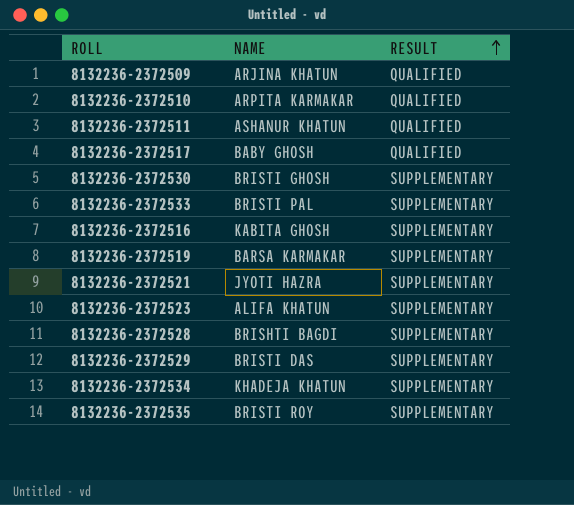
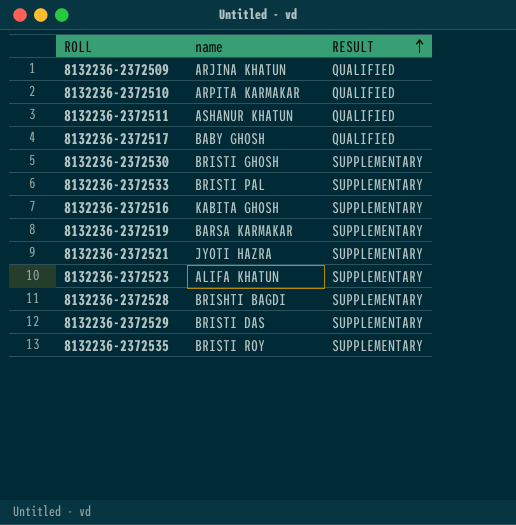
column name: NAME -> name
row 8132236-2372534: KHADEJA KHATUN | SUPPLEMENTARY -> none

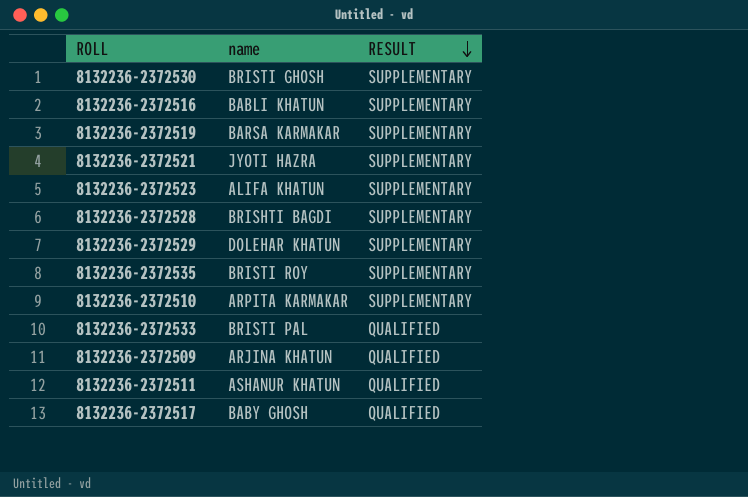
row order: RESULT ascending -> RESULT descending
8132236-2372516 | name: KABITA GHOSH -> BABLI KHATUN
8132236-2372529 | name: BRISTI DAS -> DOLEHAR KHATUN
8132236-2372510 | RESULT: QUALIFIED -> SUPPLEMENTARY
8132236-2372533 | RESULT: SUPPLEMENTARY -> QUALIFIED

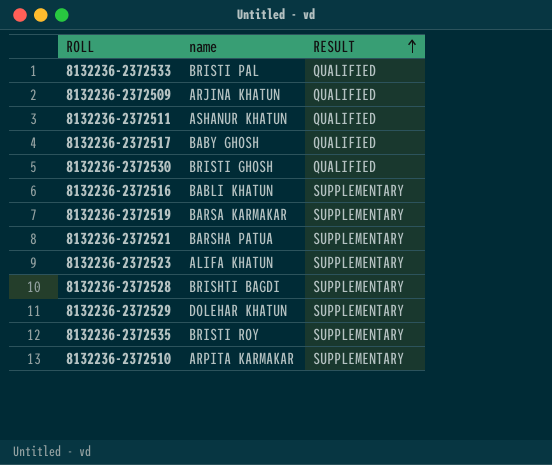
row order: RESULT descending -> RESULT ascending
8132236-2372530 | RESULT: SUPPLEMENTARY -> QUALIFIED
8132236-2372521 | name: JYOTI HAZRA -> BARSHA PATUA

